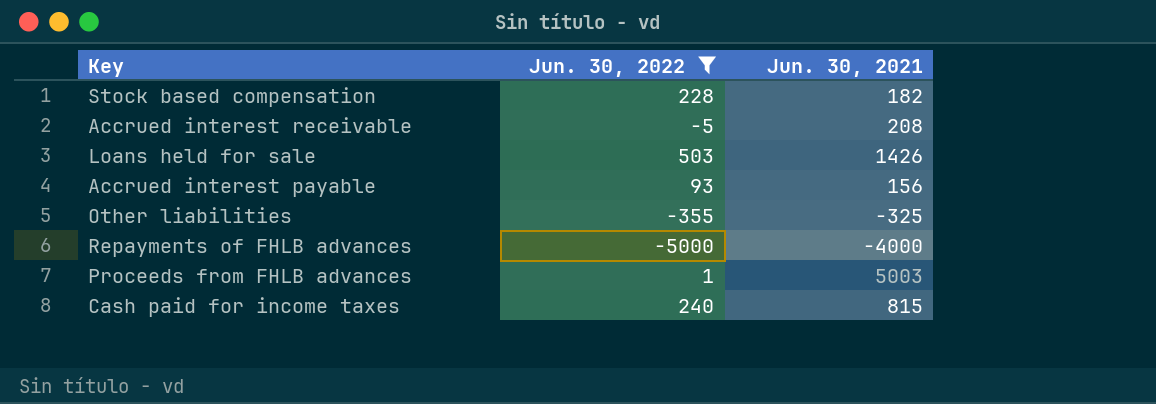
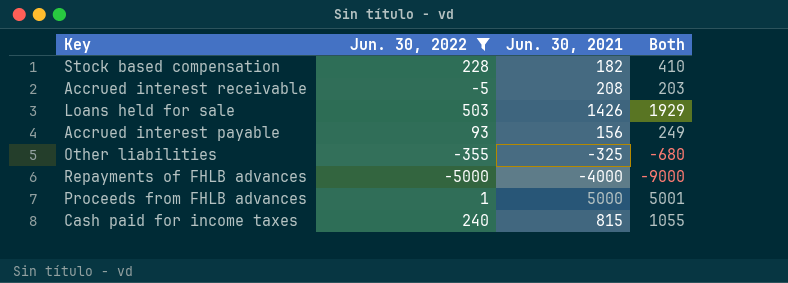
column Both | formula: none -> [Jun. 30, 2022] + [Jun. 30, 2021]
Proceeds from FHLB advances | Jun. 30, 2021: 5003 -> 5000

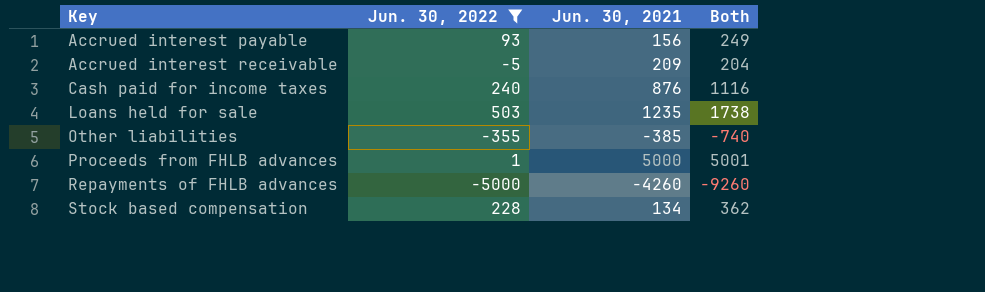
row order: none -> Key ascending
Accrued interest receivable | Jun. 30, 2021: 208 -> 209
Accrued interest receivable | Both: 203 -> 204
Cash paid for income taxes | Jun. 30, 2021: 815 -> 876
Cash paid for income taxes | Both: 1055 -> 1116
Loans held for sale | Jun. 30, 2021: 1426 -> 1235
Loans held for sale | Both: 1929 -> 1738
Other liabilities | Jun. 30, 2021: -325 -> -385
Other liabilities | Both: -680 -> -740
Repayments of FHLB advances | Jun. 30, 2021: -4000 -> -4260
Repayments of FHLB advances | Both: -9000 -> -9260
Stock based compensation | Jun. 30, 2021: 182 -> 134
Stock based compensation | Both: 410 -> 362

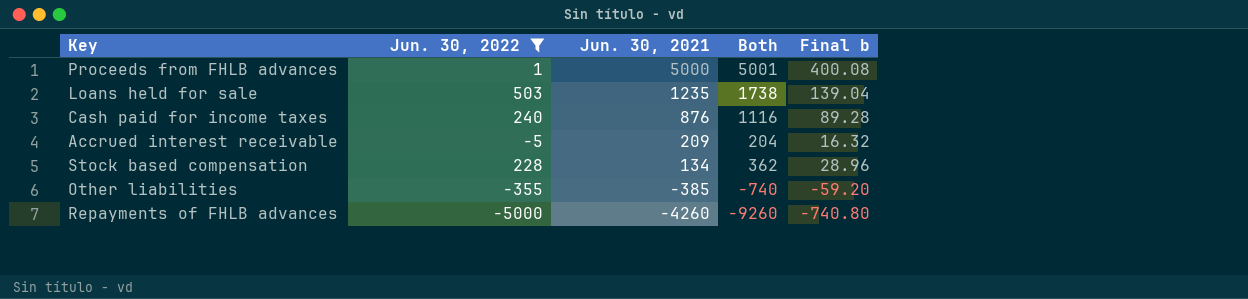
row order: Key ascending -> Jun. 30, 2021 descending
column Final b | formula: none -> [Both] * 0.08
row Accrued interest payable: 93 | 156 | 249 -> none

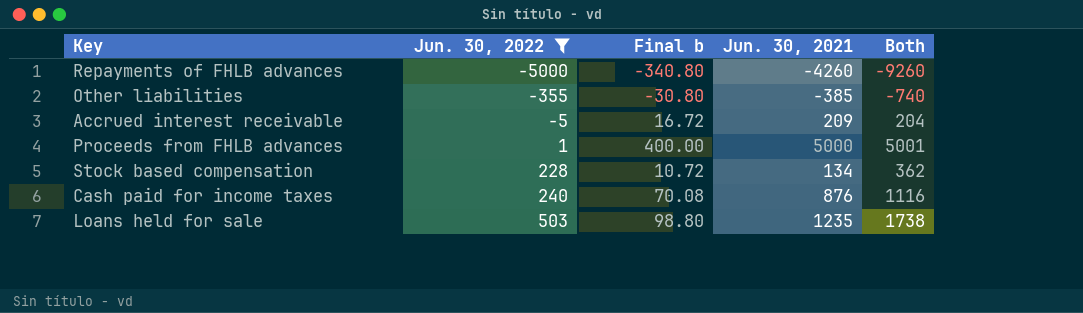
row order: Jun. 30, 2021 descending -> Jun. 30, 2022 ascending
column Final b | formula: [Both] * 0.08 -> [Jun. 30, 2021] * 0.08
column Final b | position: 5 -> 3

